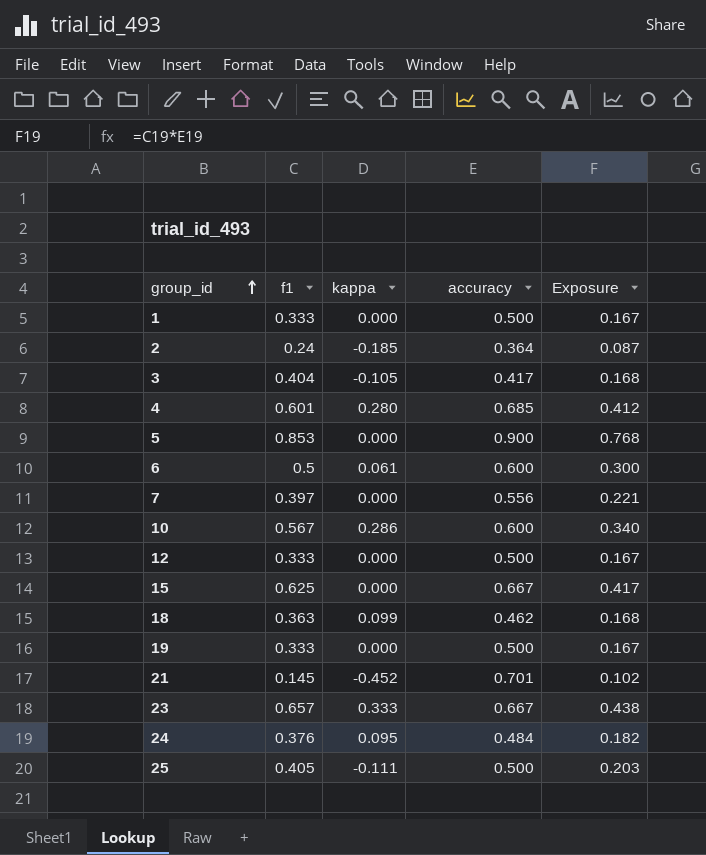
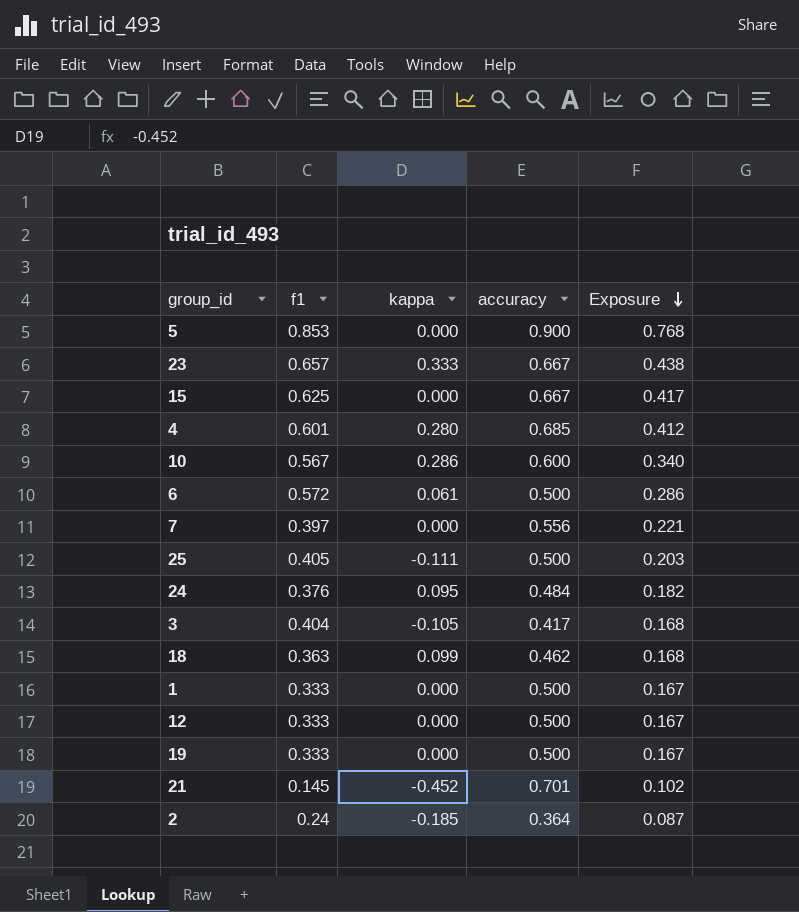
row order: group_id ascending -> Exposure descending
6 | f1: 0.5 -> 0.572
6 | accuracy: 0.600 -> 0.500
6 | Exposure: 0.300 -> 0.286

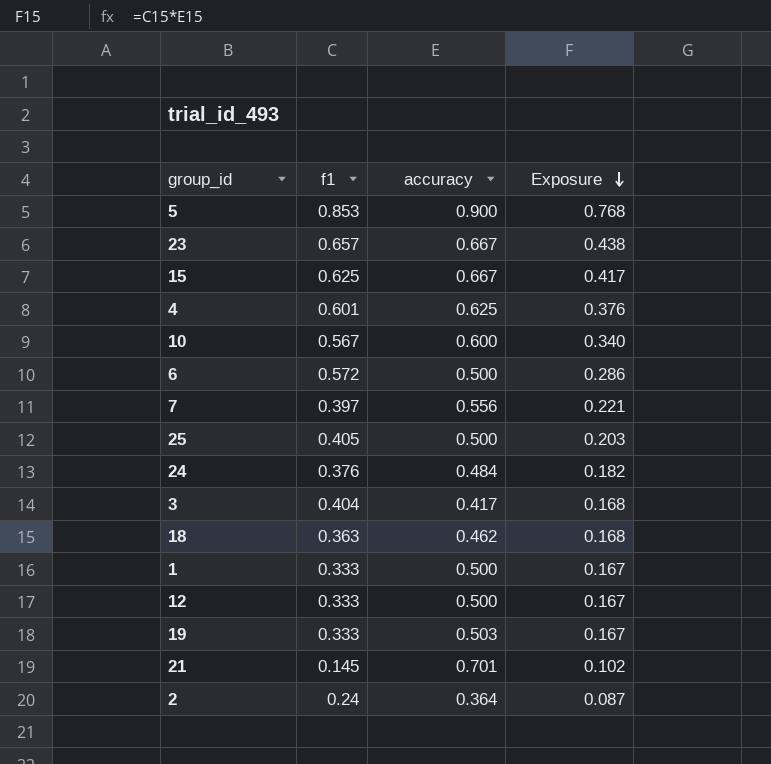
column kappa | position: 3 -> none
4 | accuracy: 0.685 -> 0.625
4 | Exposure: 0.412 -> 0.376
19 | accuracy: 0.500 -> 0.503

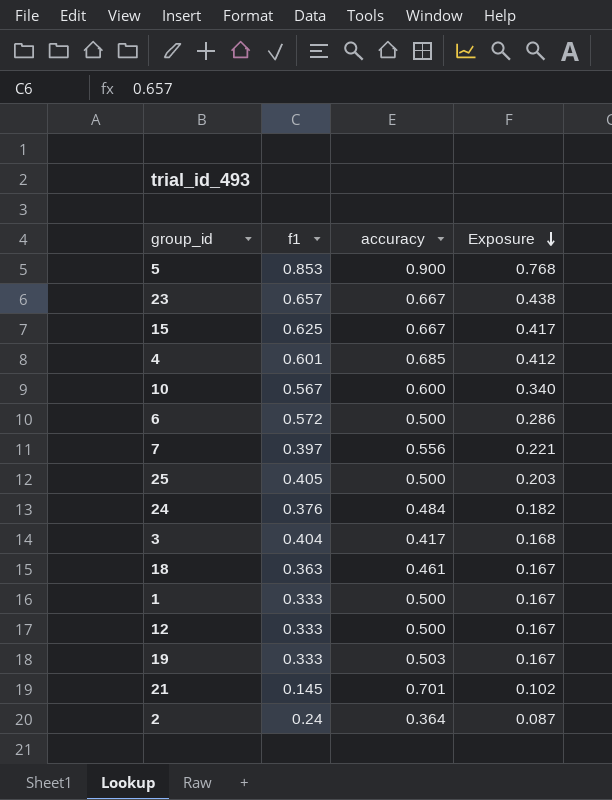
4 | accuracy: 0.625 -> 0.685
4 | Exposure: 0.376 -> 0.412
18 | accuracy: 0.462 -> 0.461
18 | Exposure: 0.168 -> 0.167

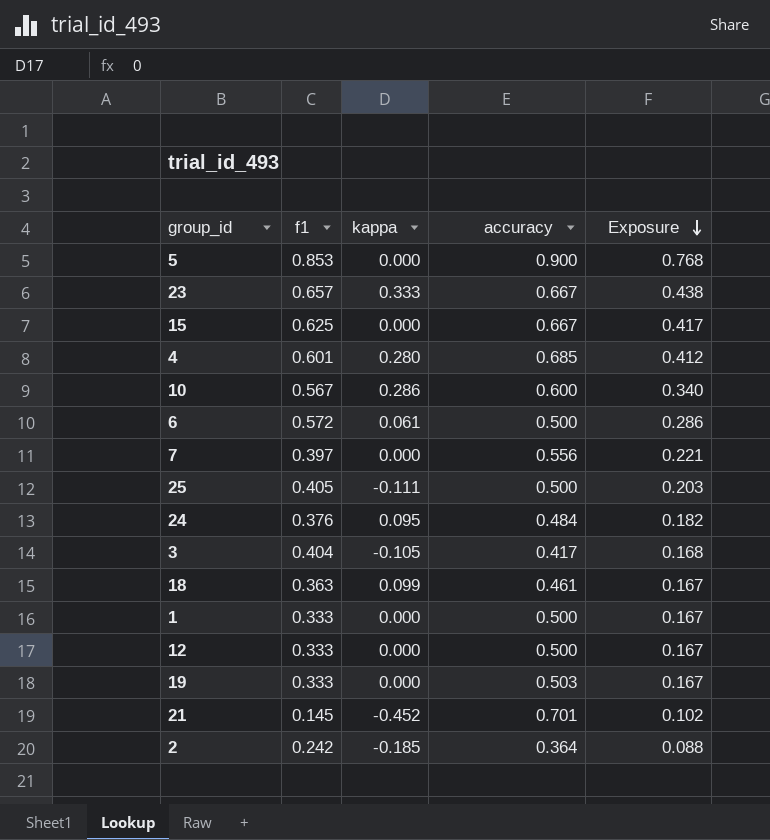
column kappa | position: none -> 3
2 | f1: 0.24 -> 0.242
2 | Exposure: 0.087 -> 0.088

